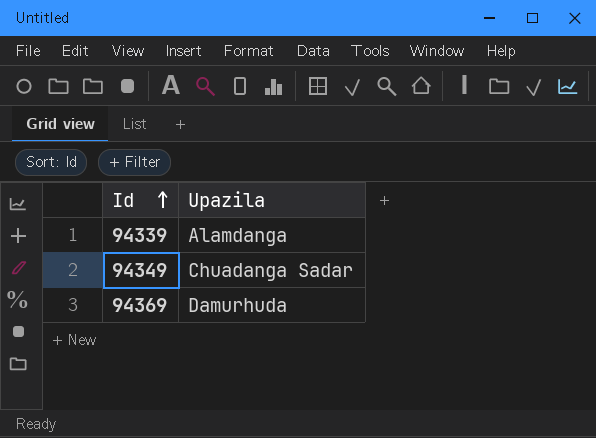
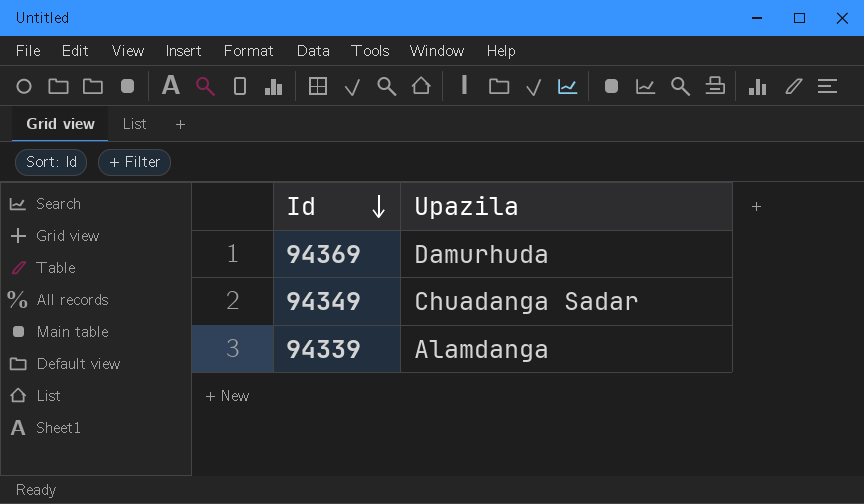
row order: Id ascending -> Id descending

